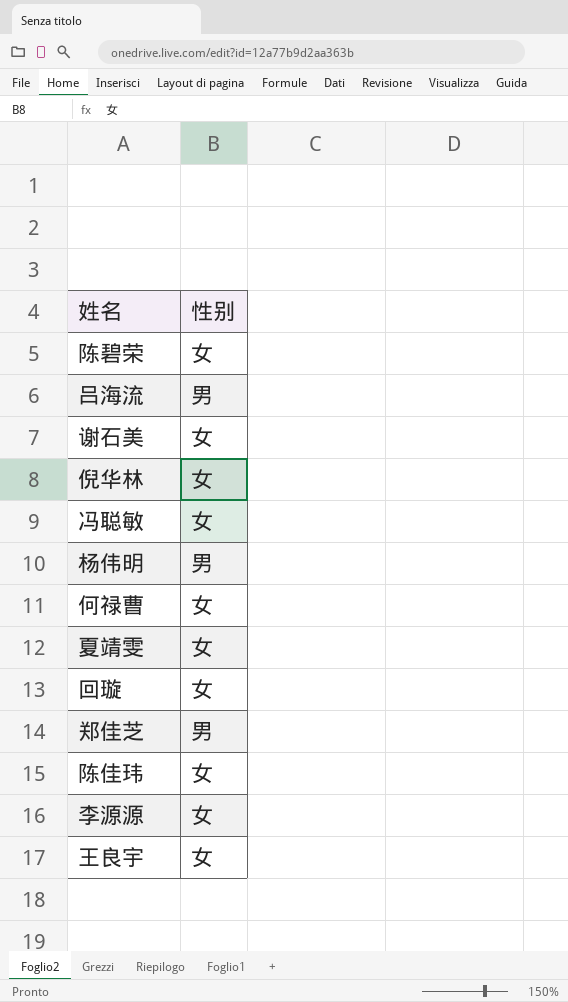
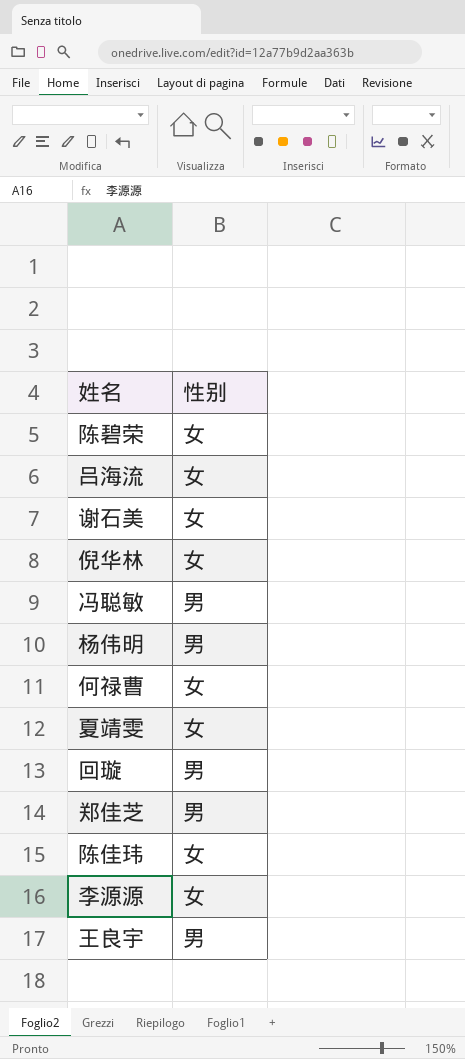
吕海流 | 性别: 男 -> 女
冯聪敏 | 性别: 女 -> 男
回璇 | 性别: 女 -> 男
王良宇 | 性别: 女 -> 男

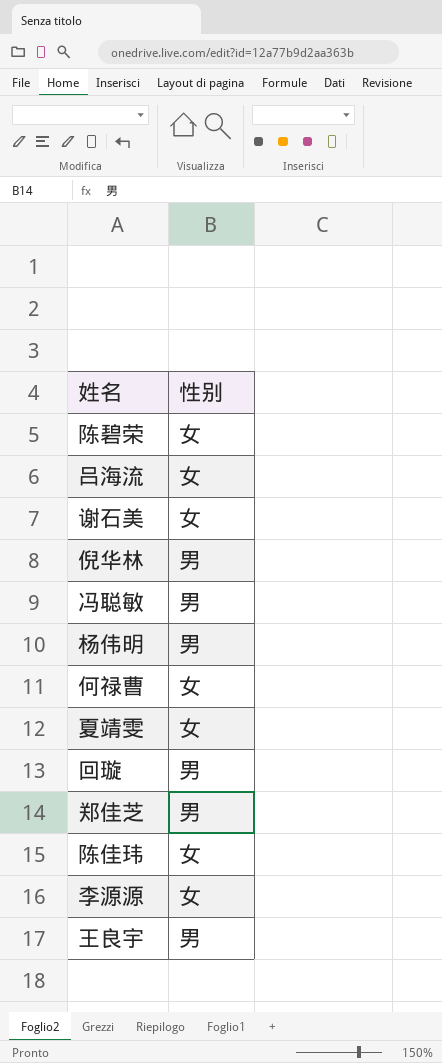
倪华林 | 性别: 女 -> 男

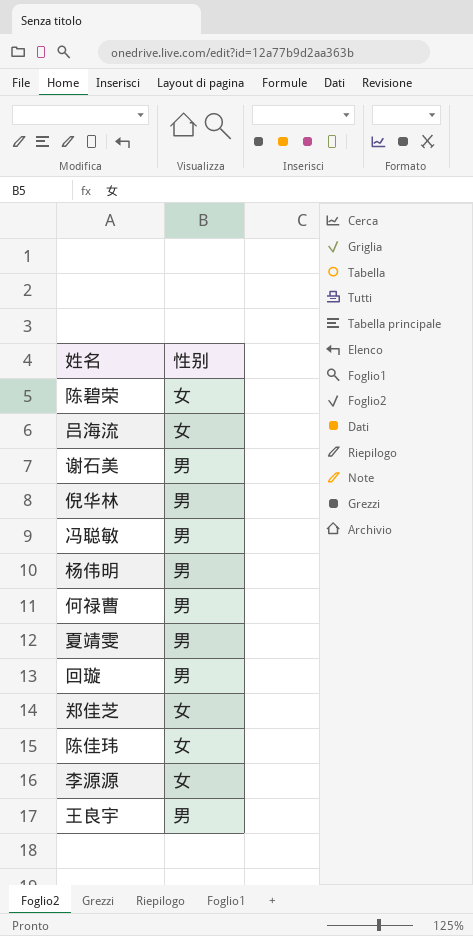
谢石美 | 性别: 女 -> 男
何禄曹 | 性别: 女 -> 男
夏靖雯 | 性别: 女 -> 男
郑佳芝 | 性别: 男 -> 女

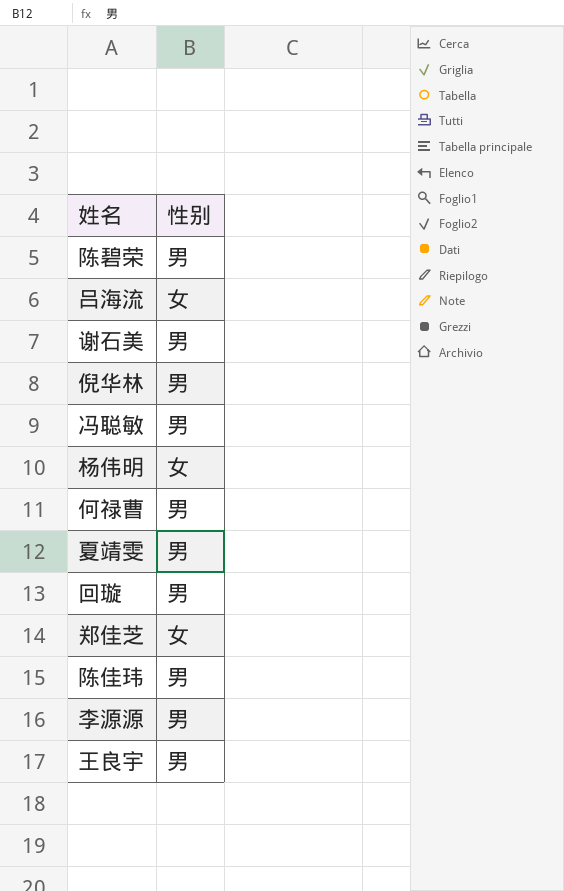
陈碧荣 | 性别: 女 -> 男
杨伟明 | 性别: 男 -> 女
陈佳玮 | 性别: 女 -> 男
李源源 | 性别: 女 -> 男

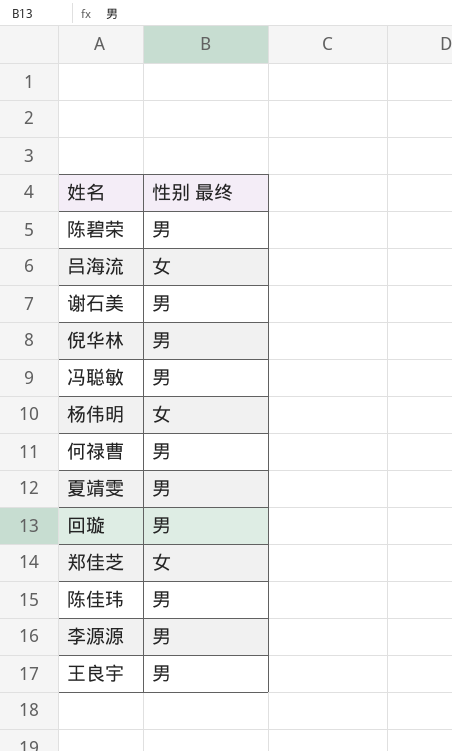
column name: 性别 -> 性别 最终

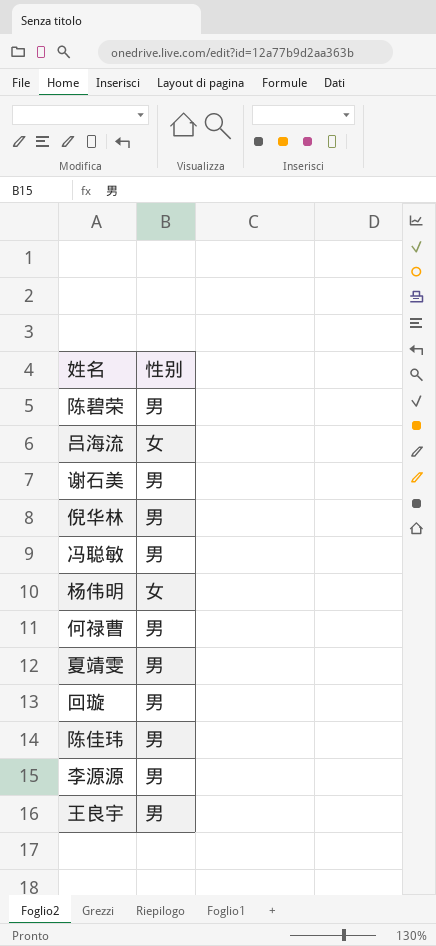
column name: 性别 最终 -> 性别
row 郑佳芝: 女 -> none

